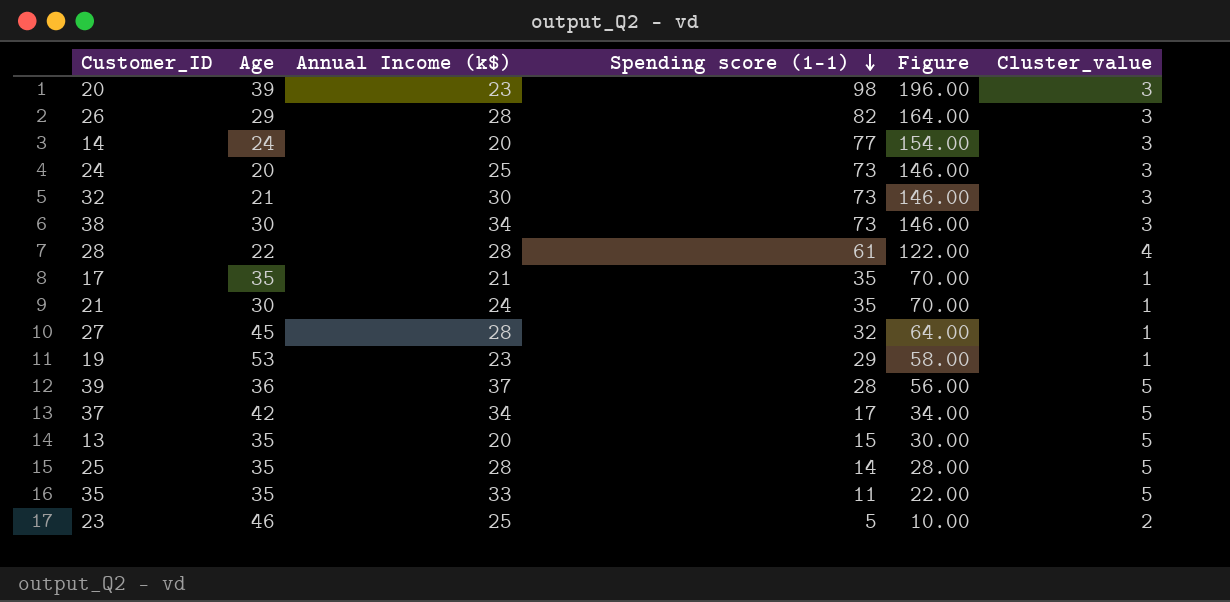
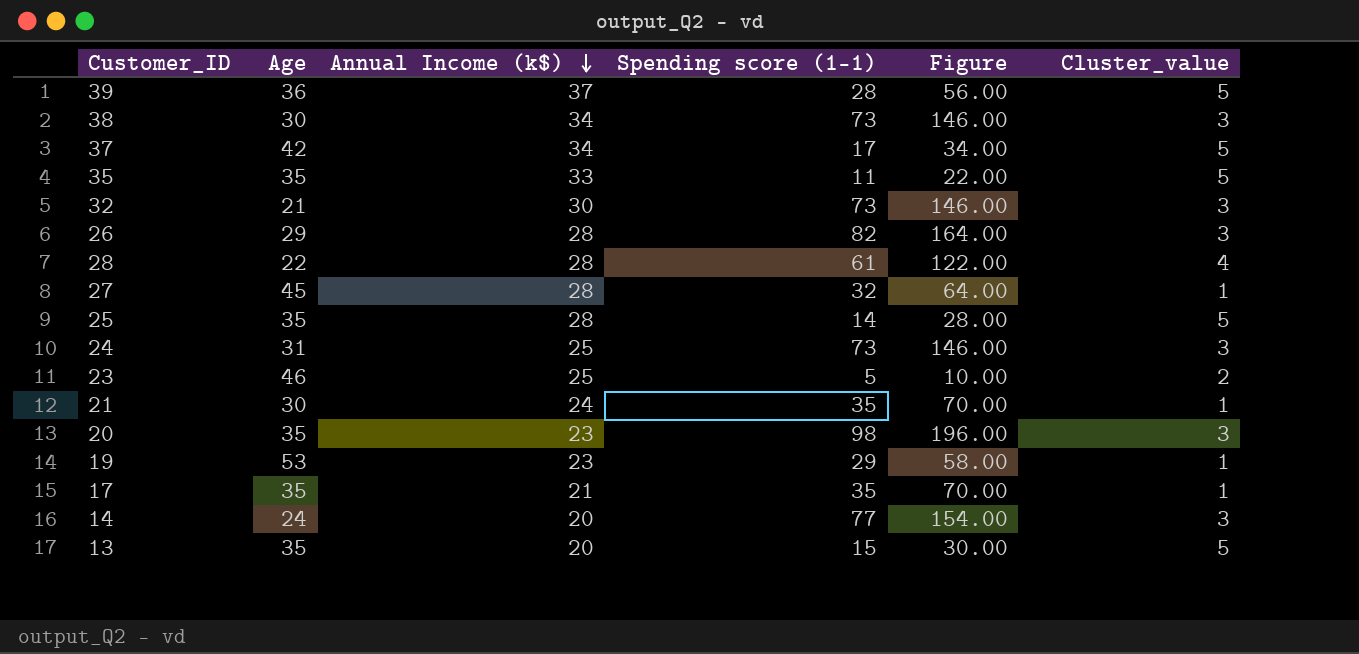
row order: Spending score (1-1) descending -> Annual Income (k$) descending
24 | Age: 20 -> 31
20 | Age: 39 -> 35

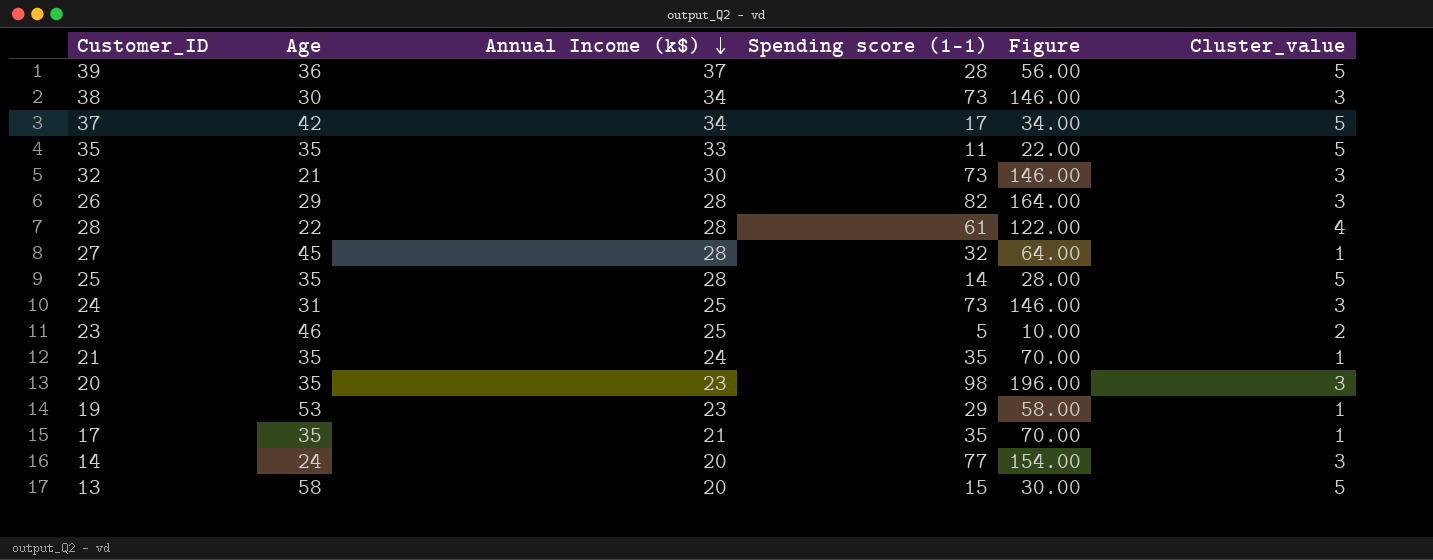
21 | Age: 30 -> 35
13 | Age: 35 -> 58

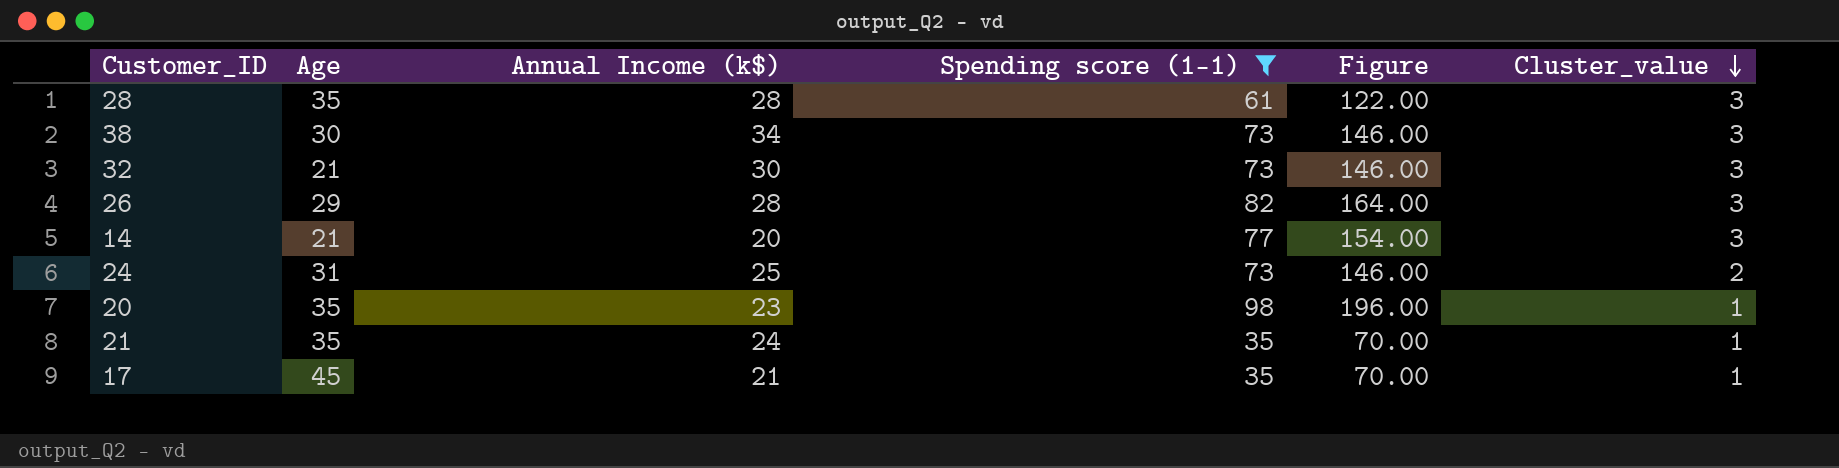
filter: none -> Spending score (1-1) >= 35
row order: Annual Income (k$) descending -> Cluster_value descending
28 | Age: 22 -> 35
28 | Cluster_value: 4 -> 3
14 | Age: 24 -> 21
24 | Cluster_value: 3 -> 2
20 | Cluster_value: 3 -> 1
17 | Age: 35 -> 45

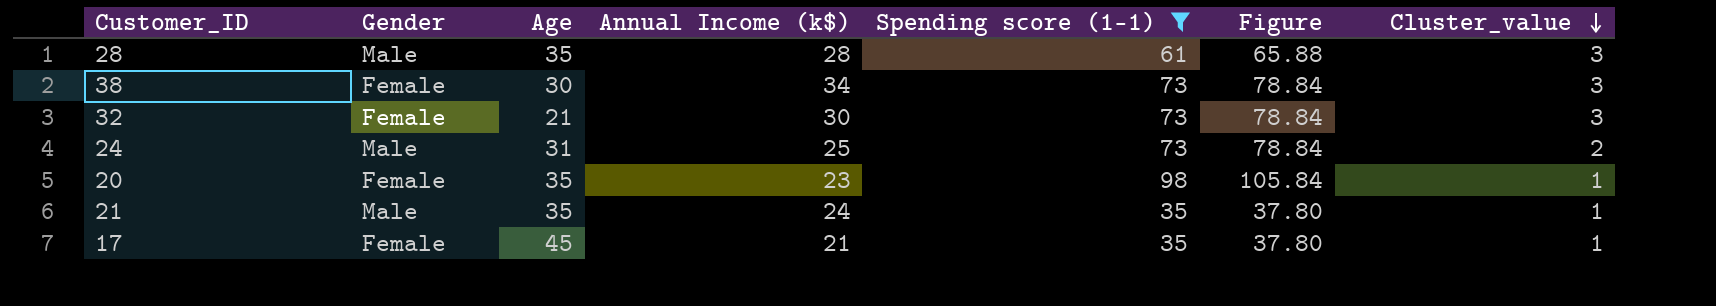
column Gender | position: none -> 2
column Figure | formula: [Spending score (1-1)] * 2 -> [Spending score (1-1)] * 1.08
row 26: 29 | 28 | 82 | 164.00 | 3 -> none
row 14: 21 | 20 | 77 | 154.00 | 3 -> none

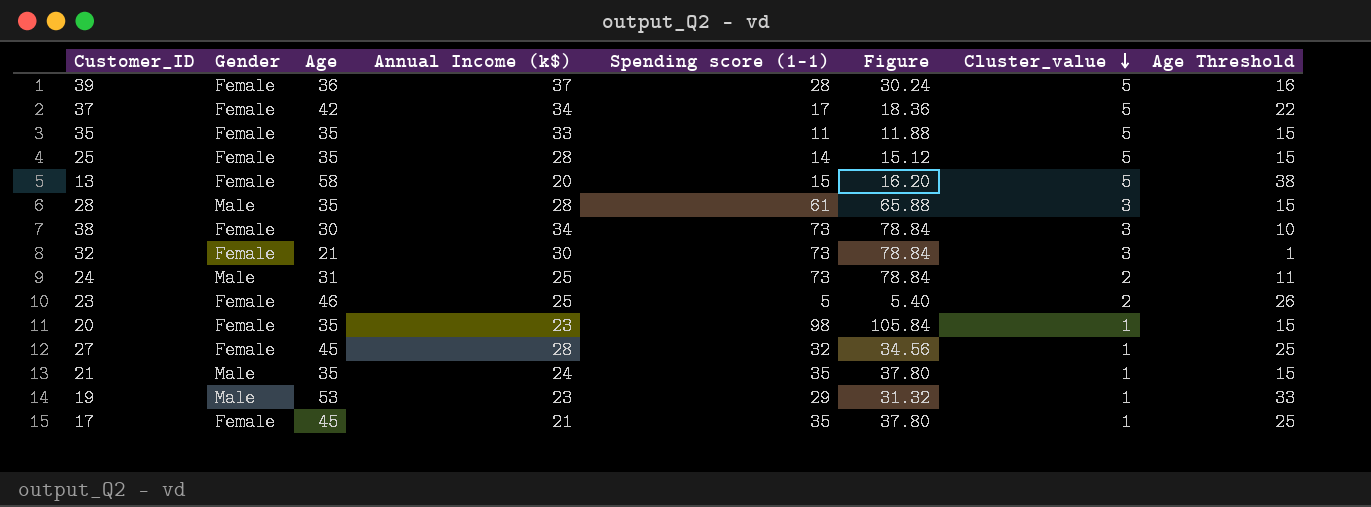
filter: Spending score (1-1) >= 35 -> none
column Age Threshold | formula: none -> [Age] - 20

